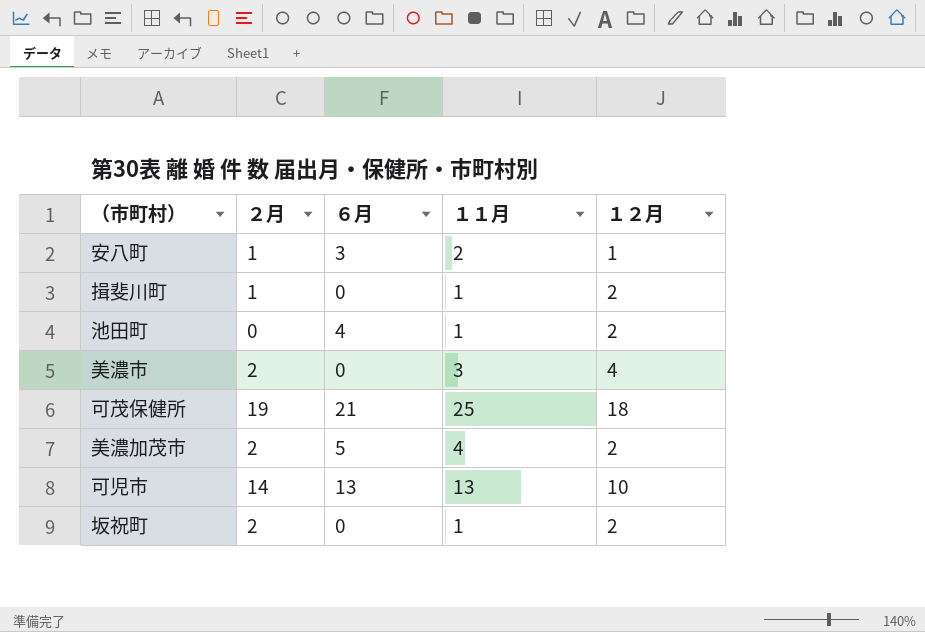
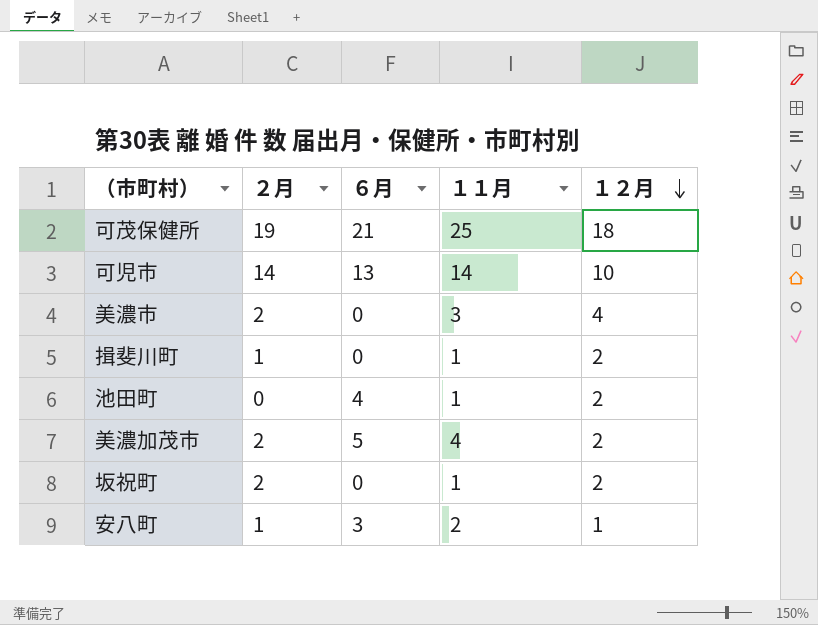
row order: none -> １２月 descending
可児市 | １１月: 13 -> 14

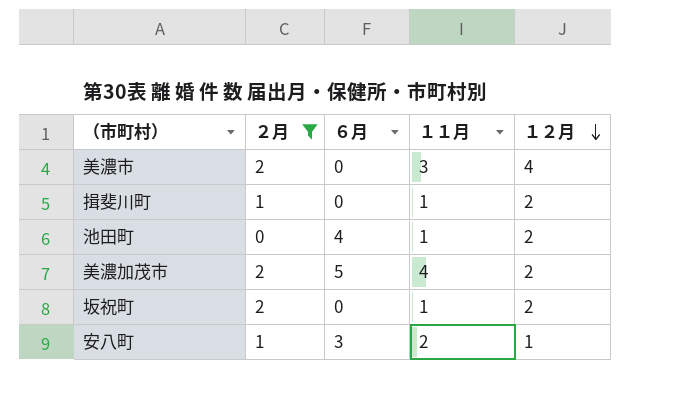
filter: none -> ２月 <= 2

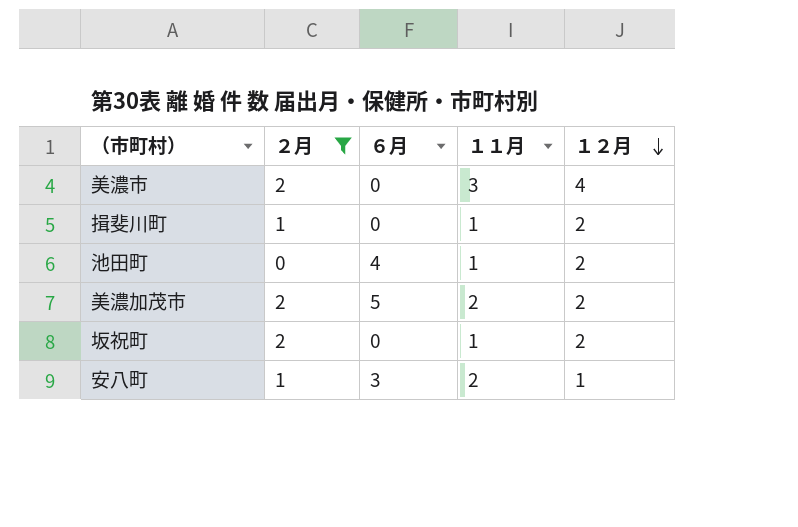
美濃加茂市 | １１月: 4 -> 2

